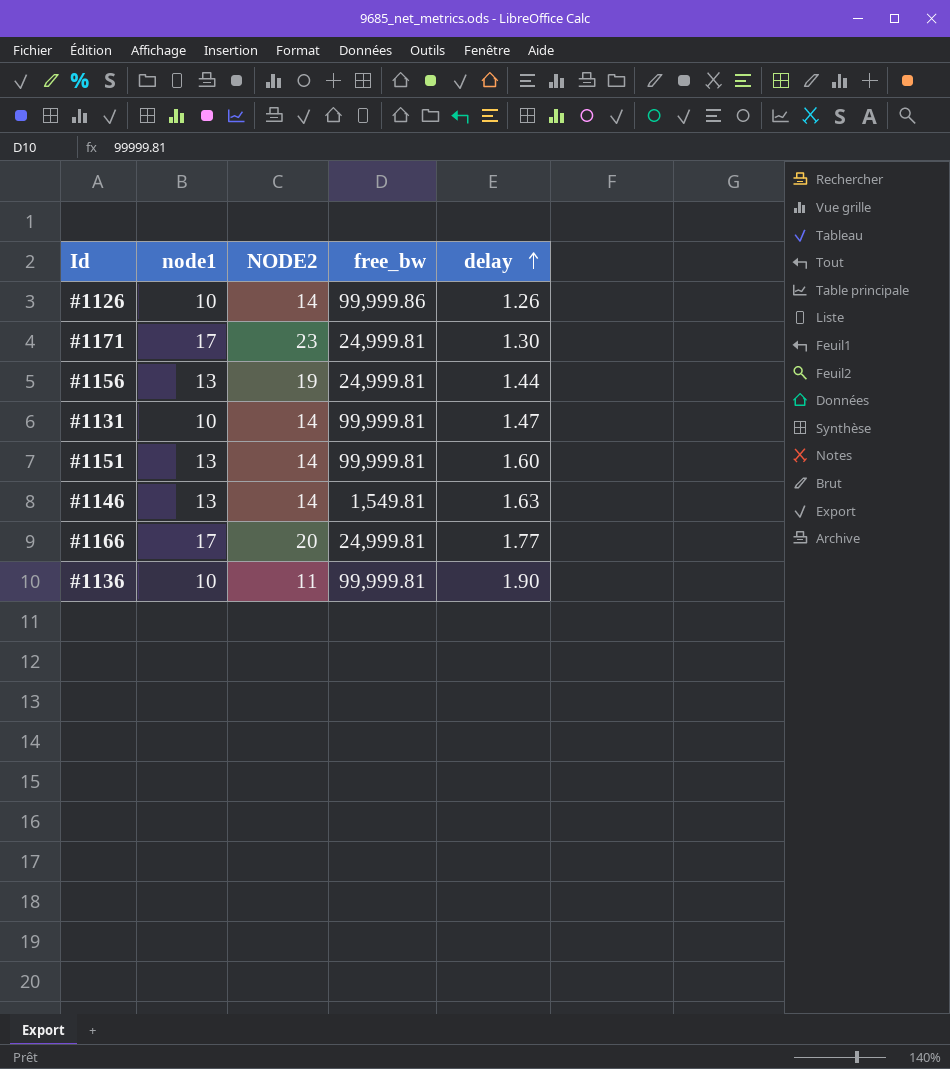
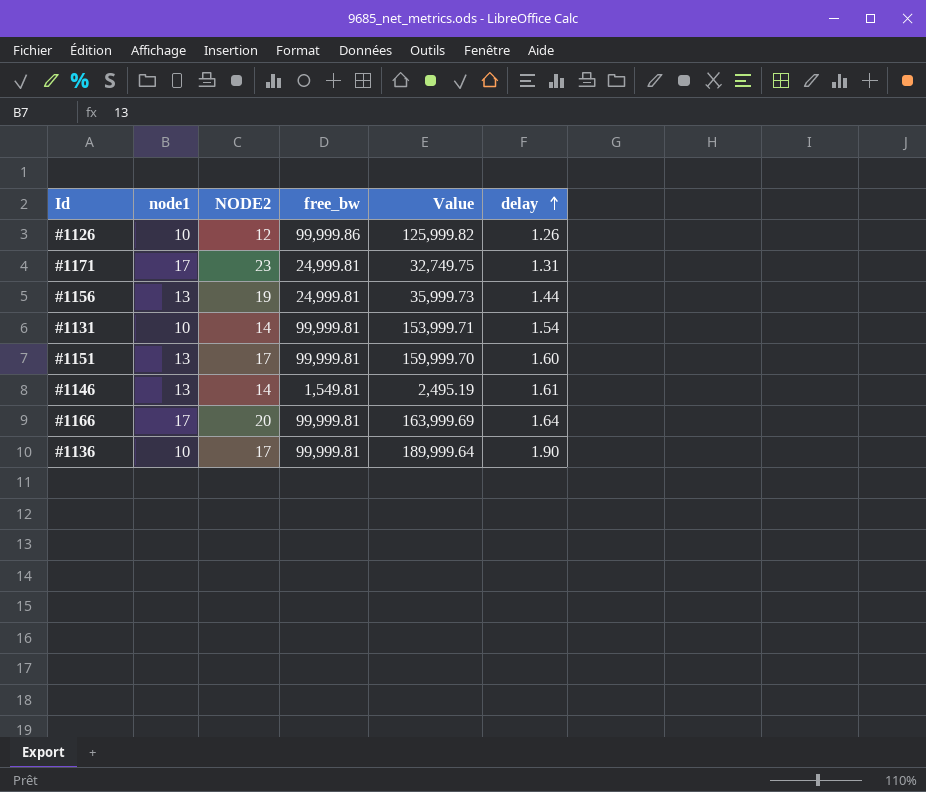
column Value | formula: none -> [free_bw] * [delay]
#1126 | NODE2: 14 -> 12
#1171 | delay: 1.30 -> 1.31
#1131 | delay: 1.47 -> 1.54
#1151 | NODE2: 14 -> 17
#1146 | delay: 1.63 -> 1.61
#1166 | free_bw: 24,999.81 -> 99,999.81
#1166 | delay: 1.77 -> 1.64
#1136 | NODE2: 11 -> 17

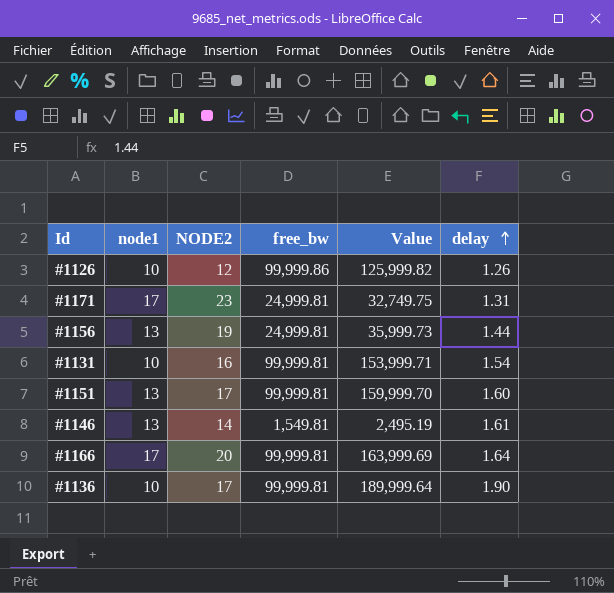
#1131 | NODE2: 14 -> 16

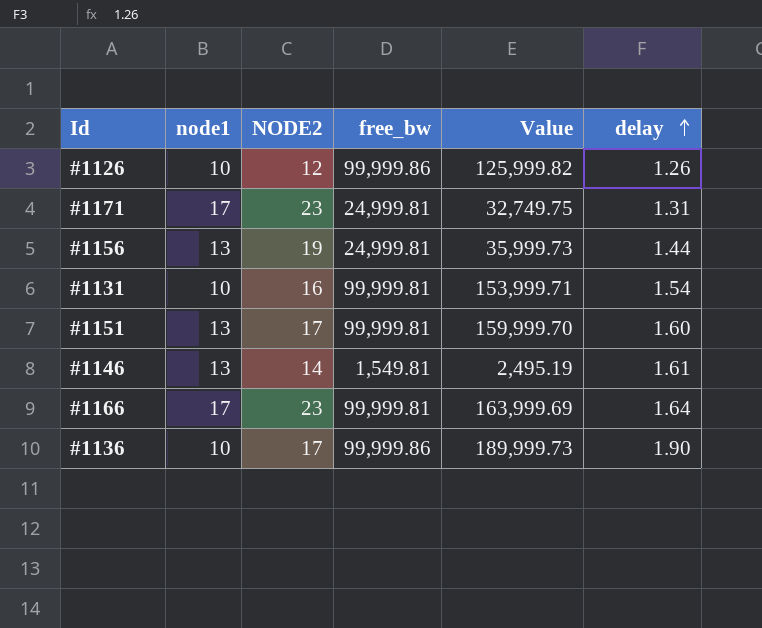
#1166 | NODE2: 20 -> 23
#1136 | free_bw: 99,999.81 -> 99,999.86
#1136 | Value: 189,999.64 -> 189,999.73

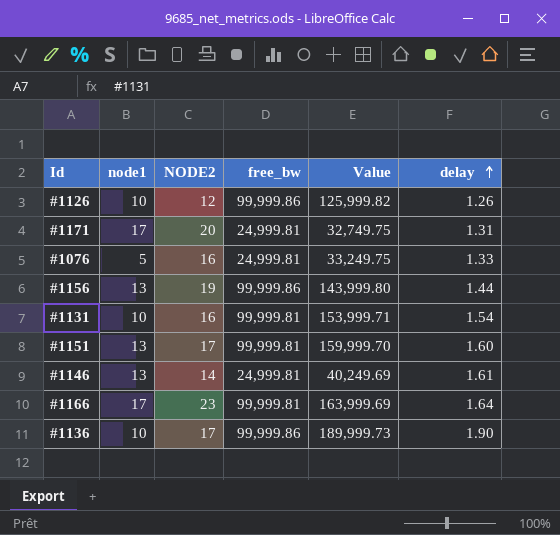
#1171 | NODE2: 23 -> 20
row #1076: none -> 5 | 16 | 24,999.81 | 33,249.75 | 1.33
#1156 | free_bw: 24,999.81 -> 99,999.86
#1156 | Value: 35,999.73 -> 143,999.80
#1146 | free_bw: 1,549.81 -> 24,999.81
#1146 | Value: 2,495.19 -> 40,249.69

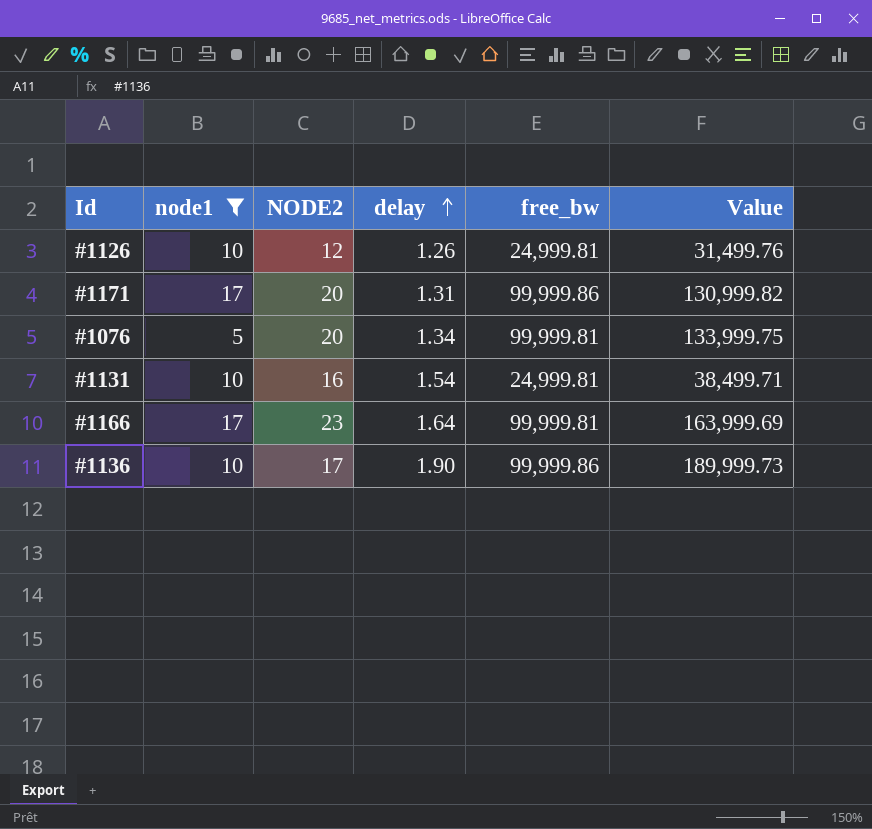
filter: none -> node1 != 13
column delay | position: 6 -> 4
#1126 | free_bw: 99,999.86 -> 24,999.81
#1126 | Value: 125,999.82 -> 31,499.76
#1171 | free_bw: 24,999.81 -> 99,999.86
#1171 | Value: 32,749.75 -> 130,999.82
#1076 | NODE2: 16 -> 20
#1076 | delay: 1.33 -> 1.34
#1076 | free_bw: 24,999.81 -> 99,999.81
#1076 | Value: 33,249.75 -> 133,999.75
#1131 | free_bw: 99,999.81 -> 24,999.81
#1131 | Value: 153,999.71 -> 38,499.71

